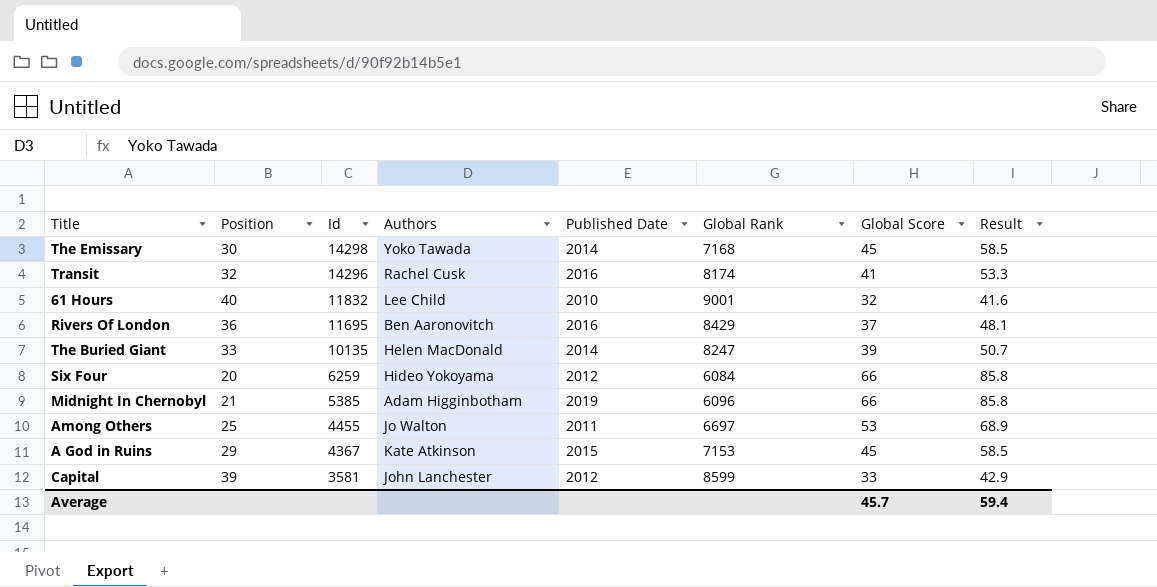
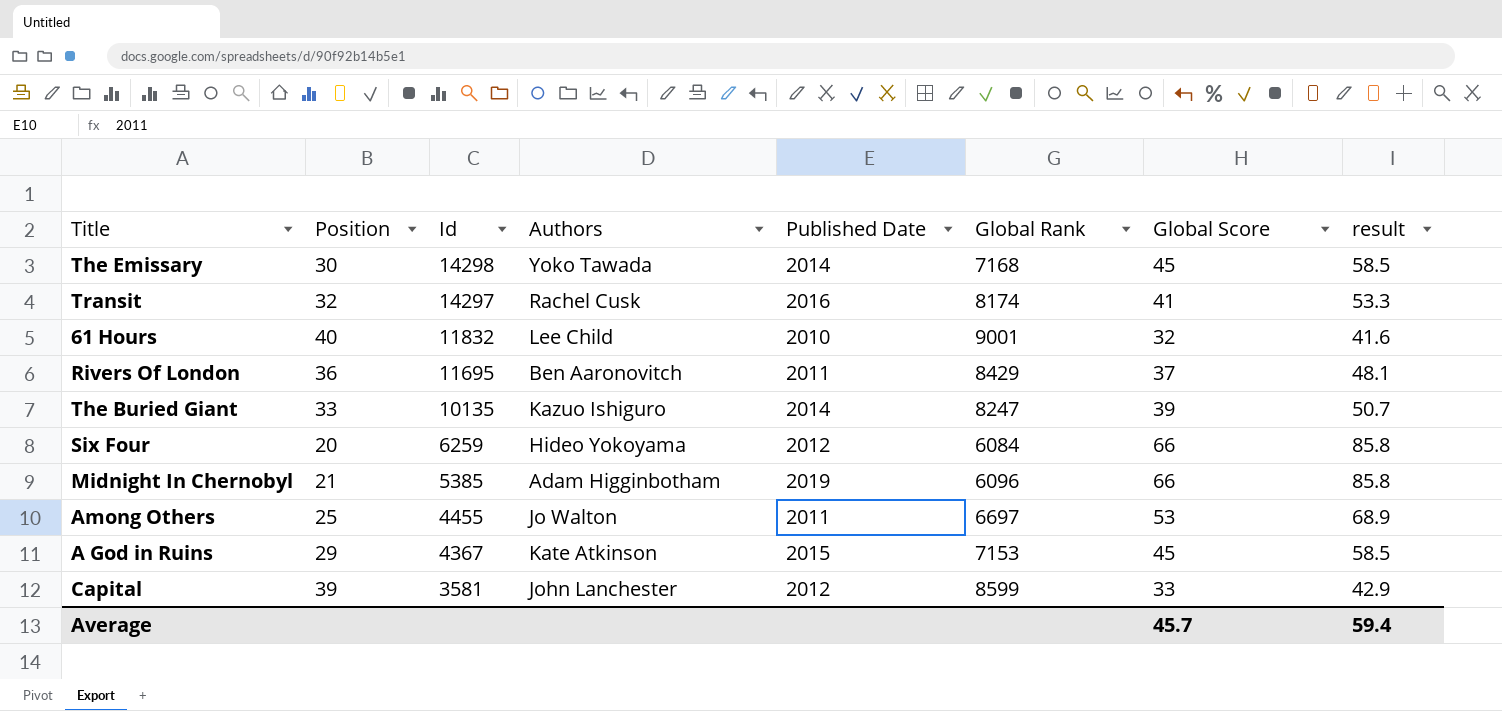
column name: Result -> result
Transit | Id: 14296 -> 14297
Rivers Of London | Published Date: 2016 -> 2011
The Buried Giant | Authors: Helen MacDonald -> Kazuo Ishiguro

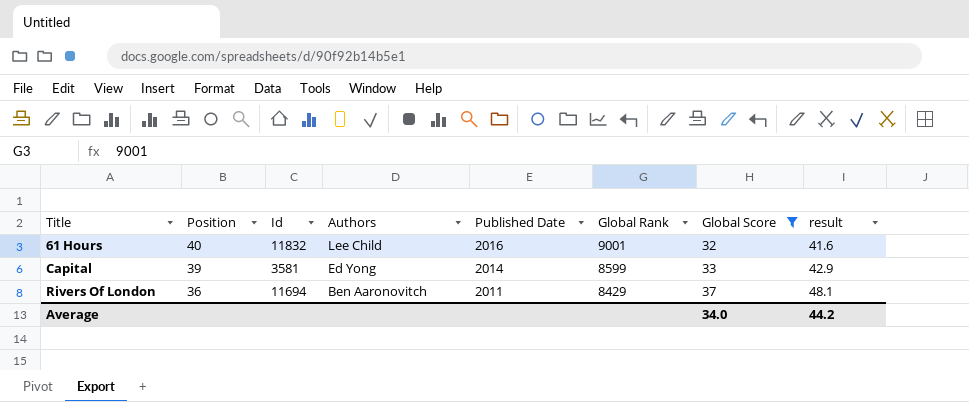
filter: none -> Global Score <= 37
row order: Id descending -> Title ascending
61 Hours | Published Date: 2010 -> 2016
Capital | Authors: John Lanchester -> Ed Yong
Capital | Published Date: 2012 -> 2014
Rivers Of London | Id: 11695 -> 11694
Average | Global Score: 45.7 -> 34.0
Average | result: 59.4 -> 44.2

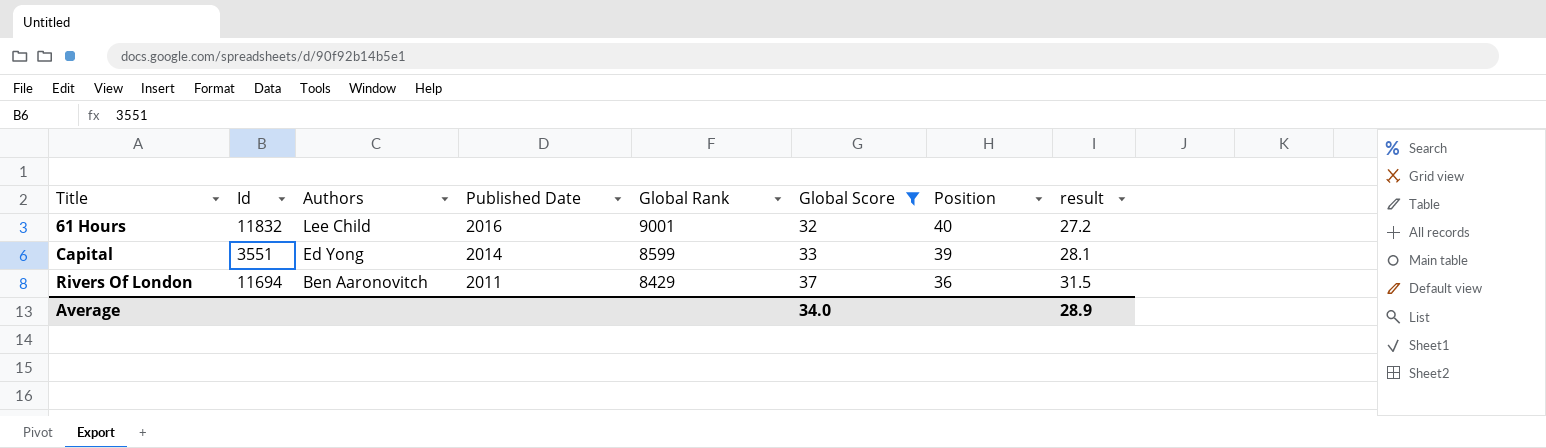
column Position | position: 2 -> 7
column result | formula: [Global Score] * 1.3 -> [Global Score] * 0.85
Capital | Id: 3581 -> 3551
Average | result: 44.2 -> 28.9

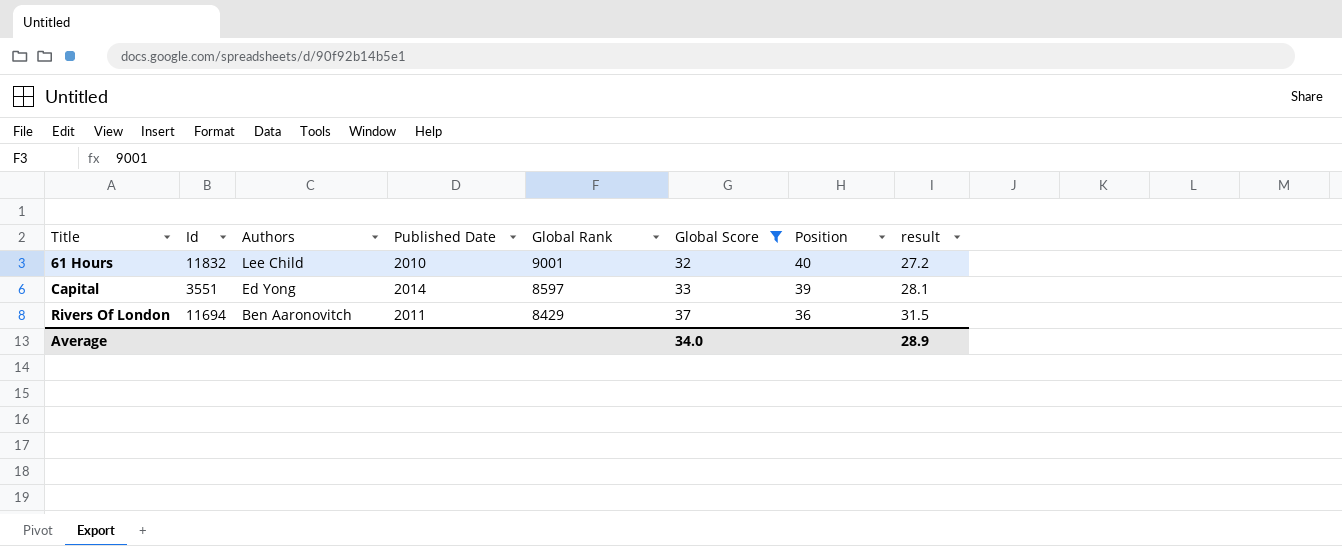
61 Hours | Published Date: 2016 -> 2010
Capital | Global Rank: 8599 -> 8597

